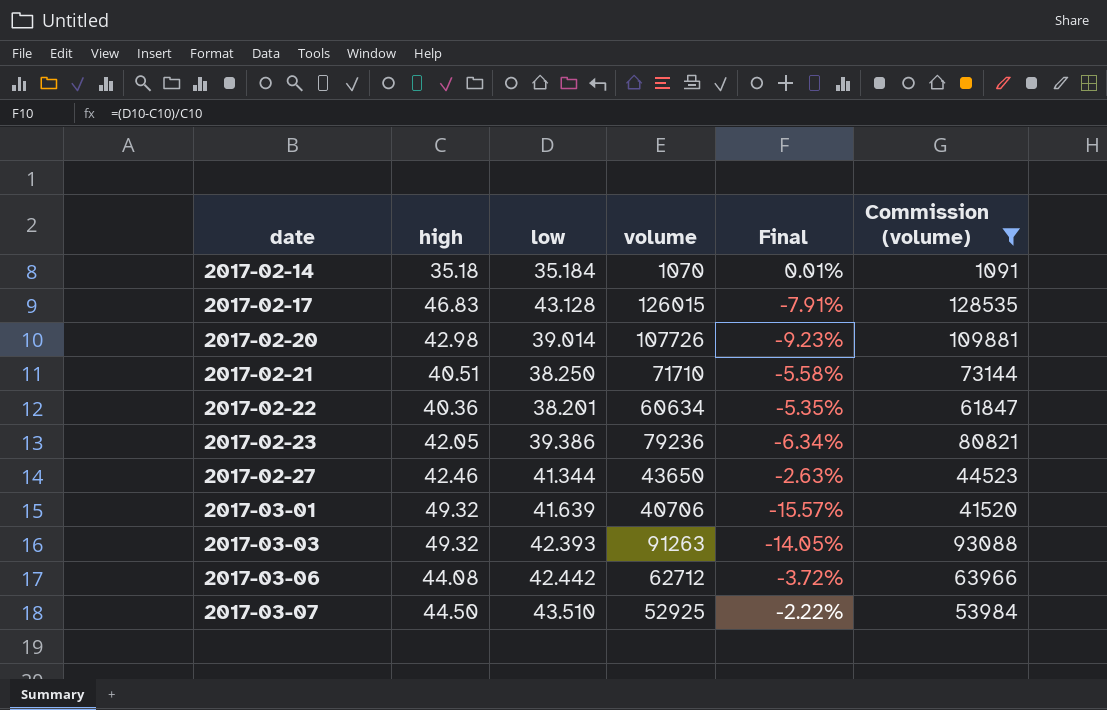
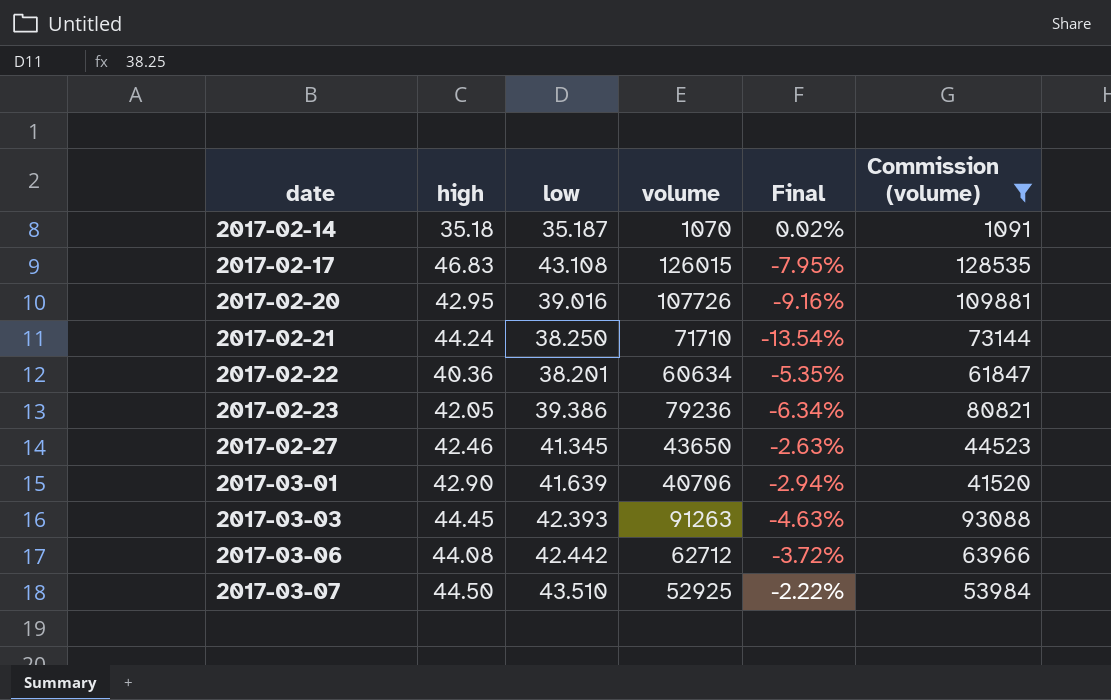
2017-02-14 | low: 35.184 -> 35.187
2017-02-14 | Final: 0.01% -> 0.02%
2017-02-17 | low: 43.128 -> 43.108
2017-02-17 | Final: -7.91% -> -7.95%
2017-02-20 | high: 42.98 -> 42.95
2017-02-20 | low: 39.014 -> 39.016
2017-02-20 | Final: -9.23% -> -9.16%
2017-02-21 | high: 40.51 -> 44.24
2017-02-21 | Final: -5.58% -> -13.54%
2017-02-27 | low: 41.344 -> 41.345
2017-03-01 | high: 49.32 -> 42.90
2017-03-01 | Final: -15.57% -> -2.94%
2017-03-03 | high: 49.32 -> 44.45
2017-03-03 | Final: -14.05% -> -4.63%

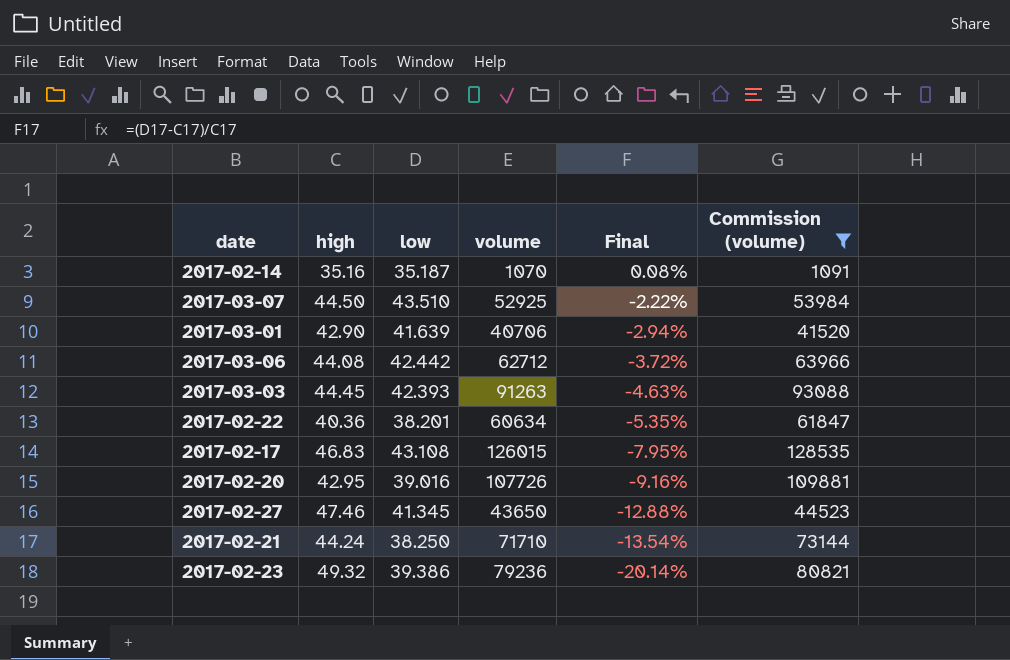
row order: date ascending -> Final descending
2017-02-14 | high: 35.18 -> 35.16
2017-02-14 | Final: 0.02% -> 0.08%
2017-02-27 | high: 42.46 -> 47.46
2017-02-27 | Final: -2.63% -> -12.88%
2017-02-23 | high: 42.05 -> 49.32
2017-02-23 | Final: -6.34% -> -20.14%

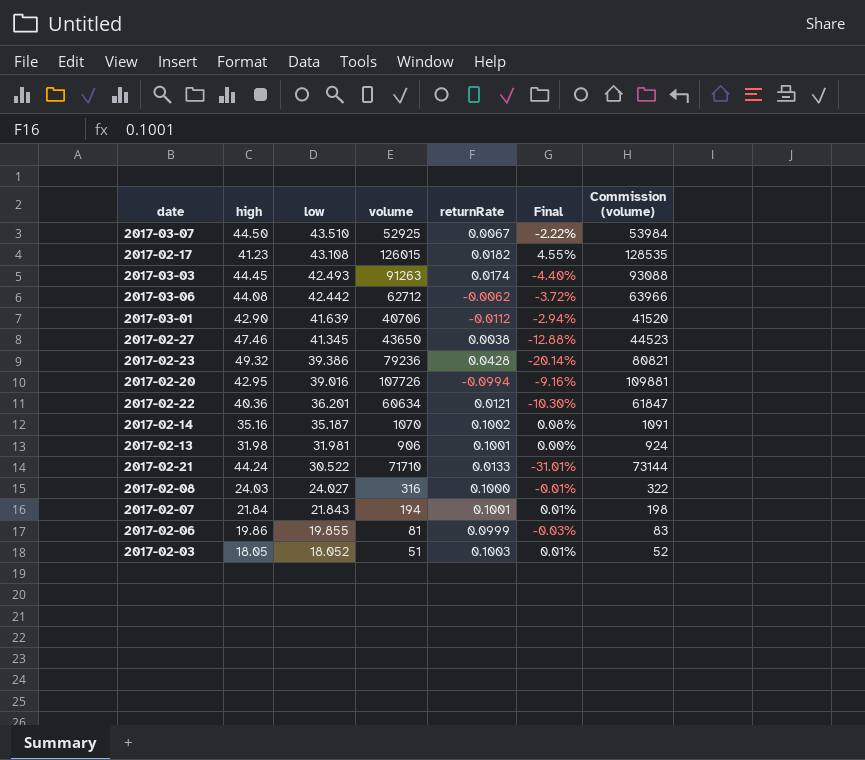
filter: Commission (volume) >= 1091 -> none
row order: Final descending -> low descending
column returnRate | position: none -> 5
2017-02-17 | high: 46.83 -> 41.23
2017-02-17 | Final: -7.95% -> 4.55%
2017-03-03 | low: 42.393 -> 42.493
2017-03-03 | Final: -4.63% -> -4.40%
2017-02-22 | low: 38.201 -> 36.201
2017-02-22 | Final: -5.35% -> -10.30%
2017-02-21 | low: 38.250 -> 30.522
2017-02-21 | Final: -13.54% -> -31.01%

